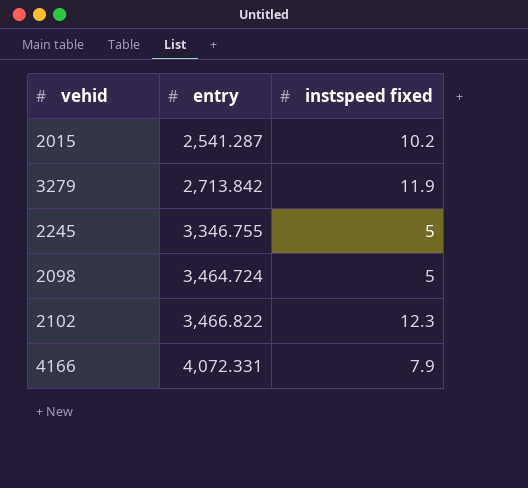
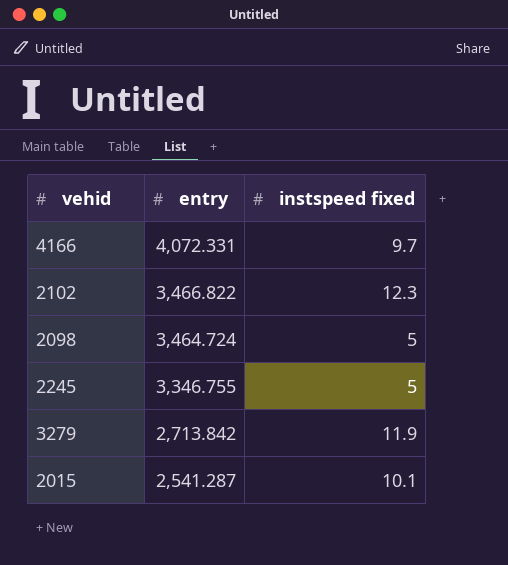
row order: entry ascending -> entry descending
4166 | instspeed fixed: 7.9 -> 9.7
2015 | instspeed fixed: 10.2 -> 10.1

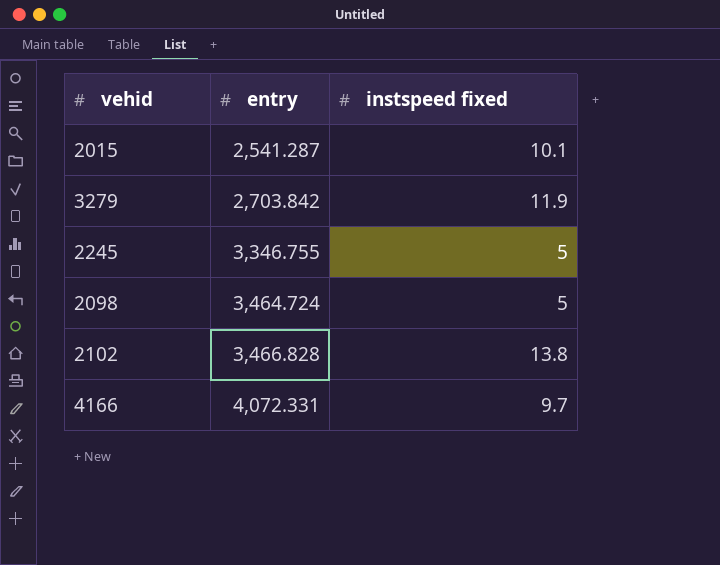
row order: entry descending -> entry ascending
3279 | entry: 2,713.842 -> 2,703.842
2102 | entry: 3,466.822 -> 3,466.828
2102 | instspeed fixed: 12.3 -> 13.8

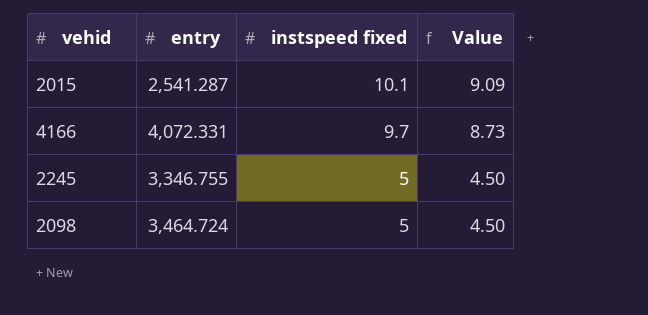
row order: entry ascending -> instspeed fixed descending
column Value | formula: none -> [instspeed fixed] * 0.9
row 3279: 2,703.842 | 11.9 -> none
row 2102: 3,466.828 | 13.8 -> none

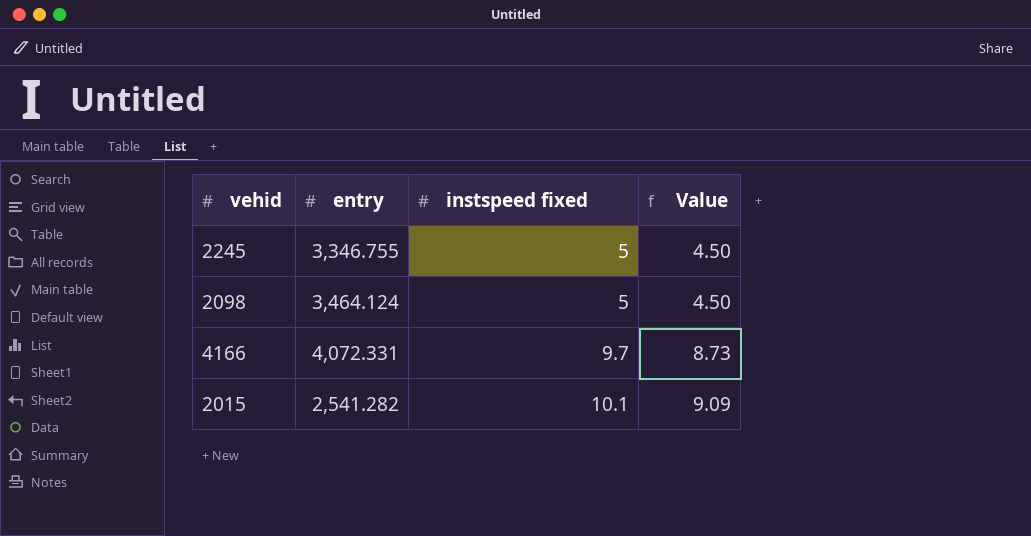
row order: instspeed fixed descending -> instspeed fixed ascending
2098 | entry: 3,464.724 -> 3,464.124
2015 | entry: 2,541.287 -> 2,541.282

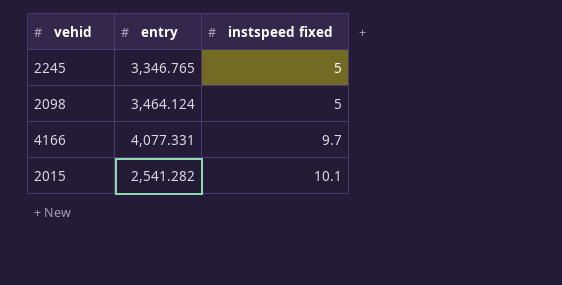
column Value | formula: [instspeed fixed] * 0.9 -> none
2245 | entry: 3,346.755 -> 3,346.765
4166 | entry: 4,072.331 -> 4,077.331

